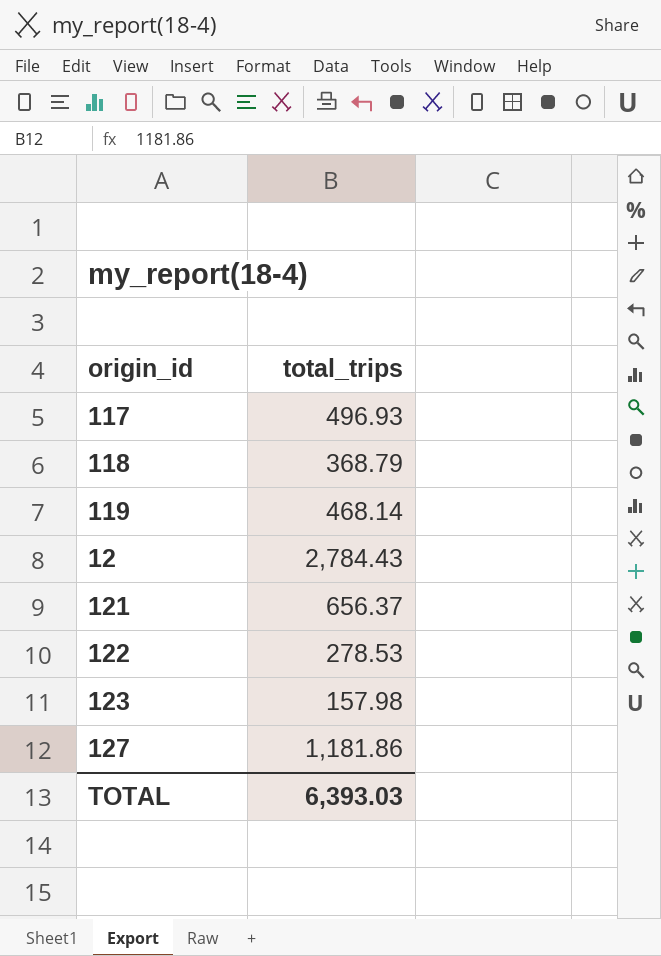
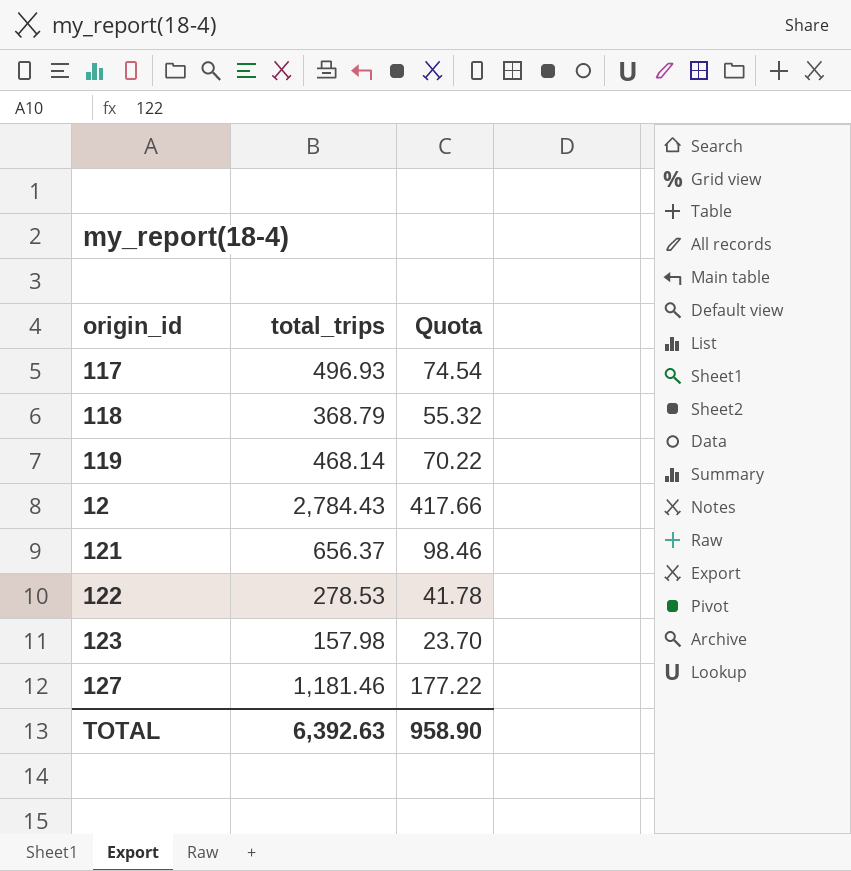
column Quota | formula: none -> [total_trips] * 0.15
127 | total_trips: 1,181.86 -> 1,181.46
TOTAL | total_trips: 6,393.03 -> 6,392.63

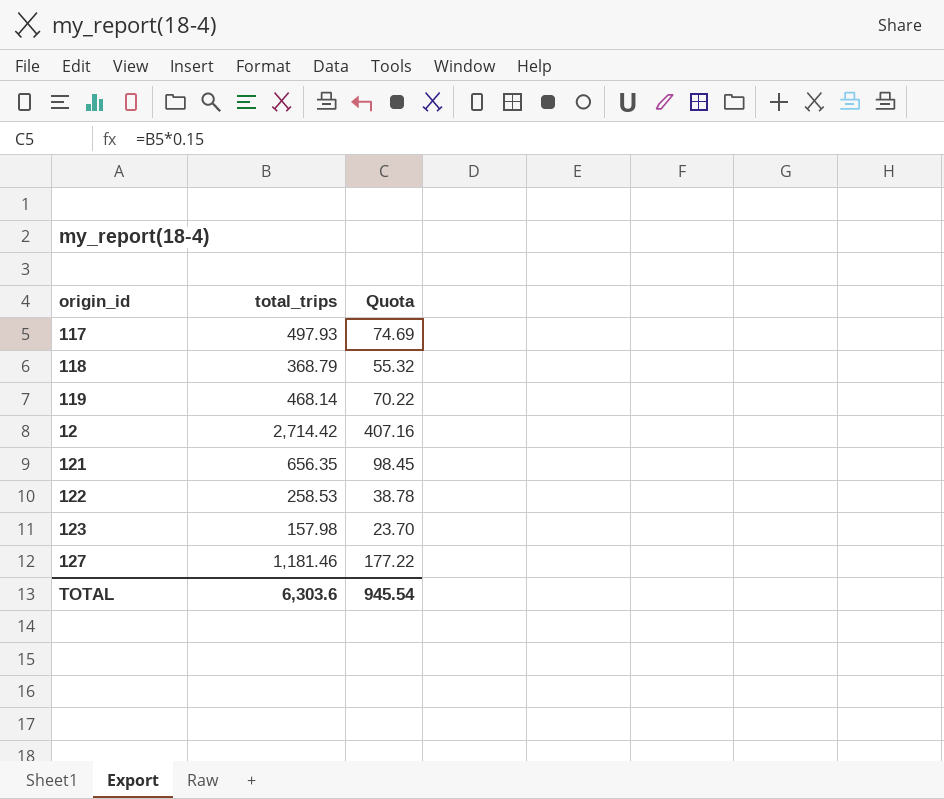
117 | total_trips: 496.93 -> 497.93
117 | Quota: 74.54 -> 74.69
12 | total_trips: 2,784.43 -> 2,714.42
12 | Quota: 417.66 -> 407.16
121 | total_trips: 656.37 -> 656.35
121 | Quota: 98.46 -> 98.45
122 | total_trips: 278.53 -> 258.53
122 | Quota: 41.78 -> 38.78
TOTAL | total_trips: 6,392.63 -> 6,303.6
TOTAL | Quota: 958.90 -> 945.54

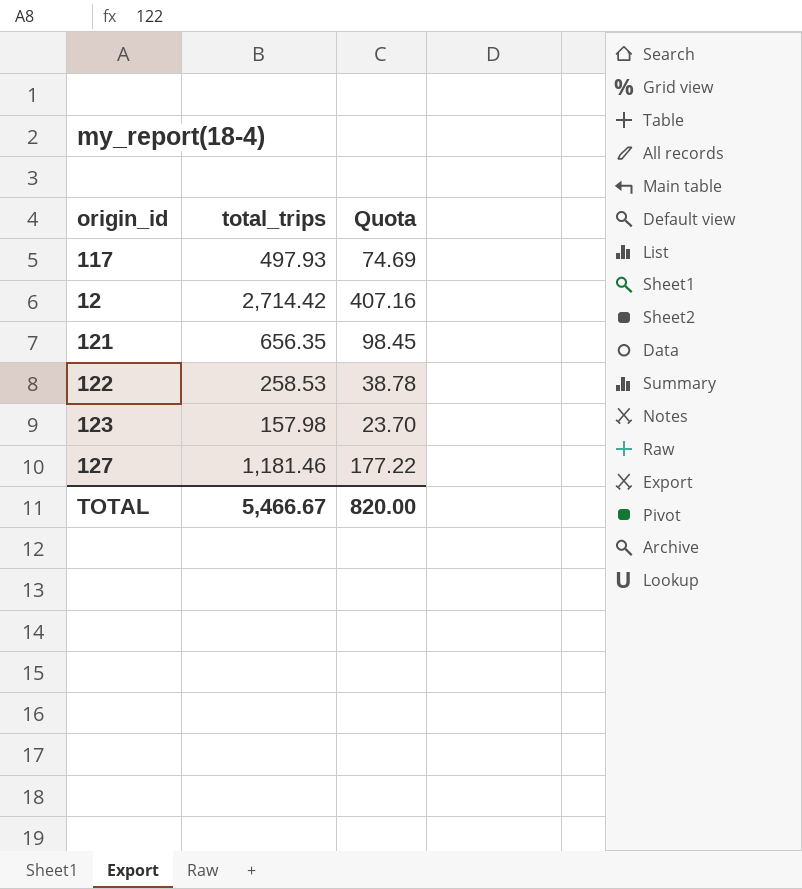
row 118: 368.79 | 55.32 -> none
row 119: 468.14 | 70.22 -> none
TOTAL | total_trips: 6,303.6 -> 5,466.67
TOTAL | Quota: 945.54 -> 820.00

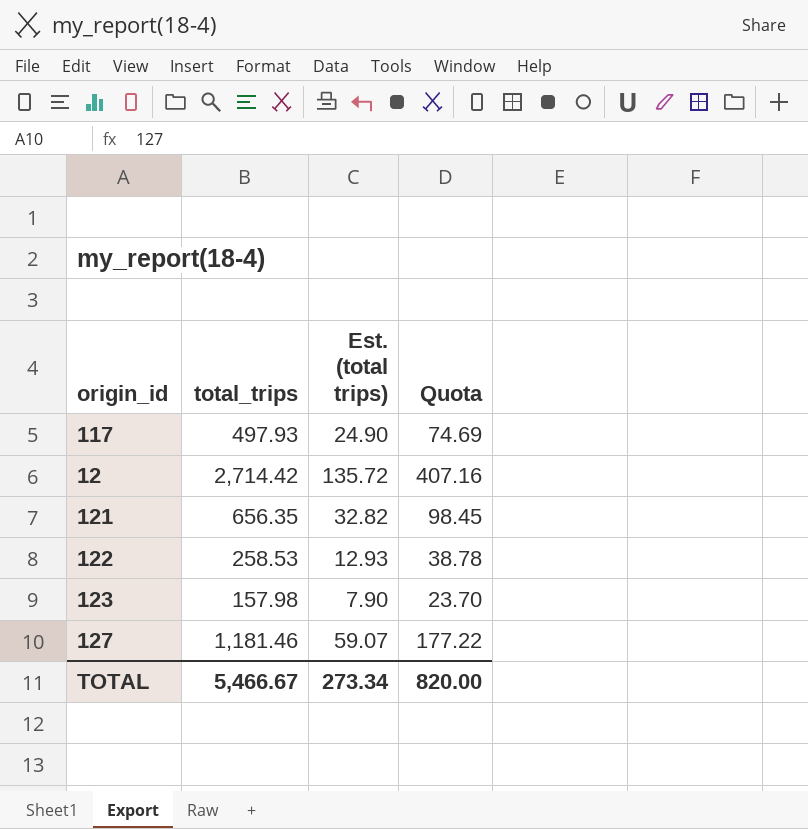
column Est. (total trips) | formula: none -> [total_trips] * 0.05

